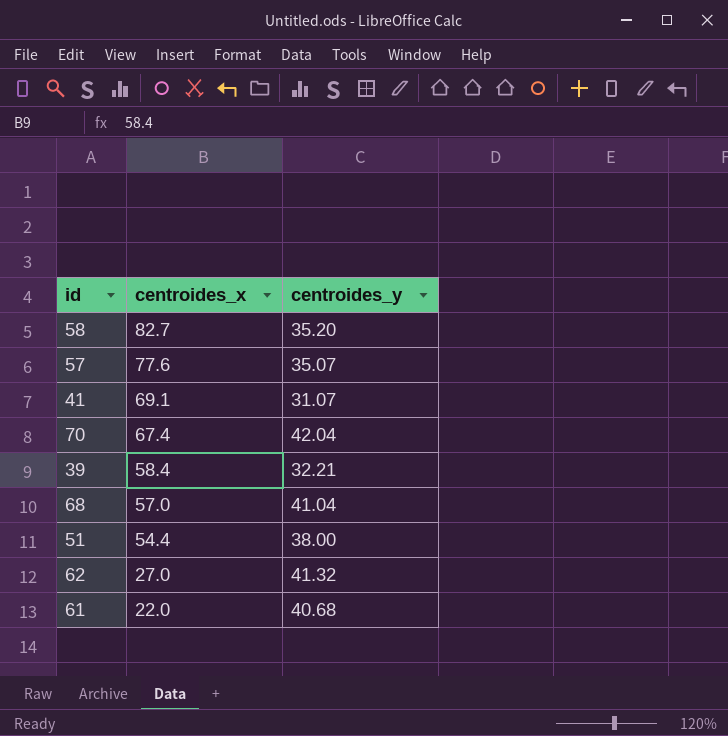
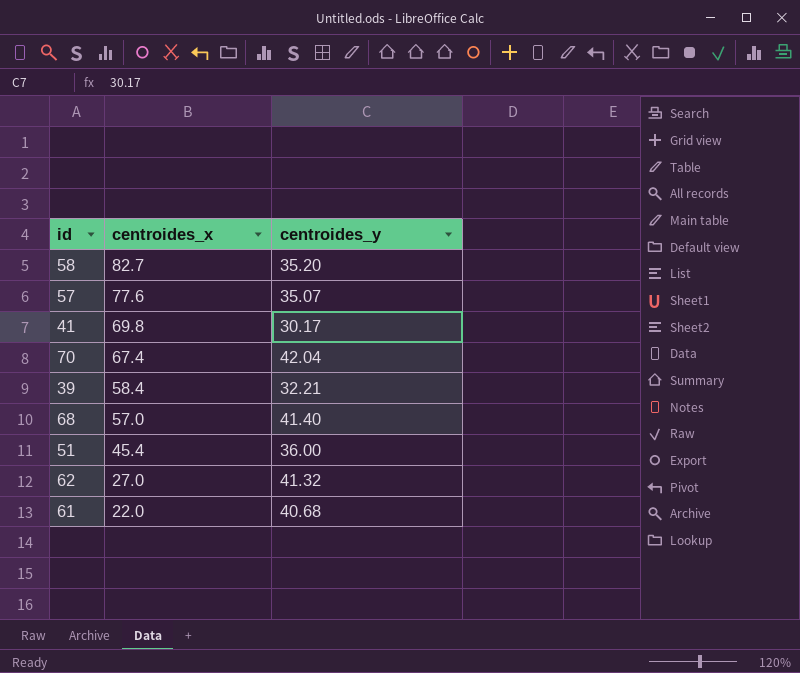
41 | centroides_x: 69.1 -> 69.8
41 | centroides_y: 31.07 -> 30.17
68 | centroides_y: 41.04 -> 41.40
51 | centroides_x: 54.4 -> 45.4
51 | centroides_y: 38.00 -> 36.00

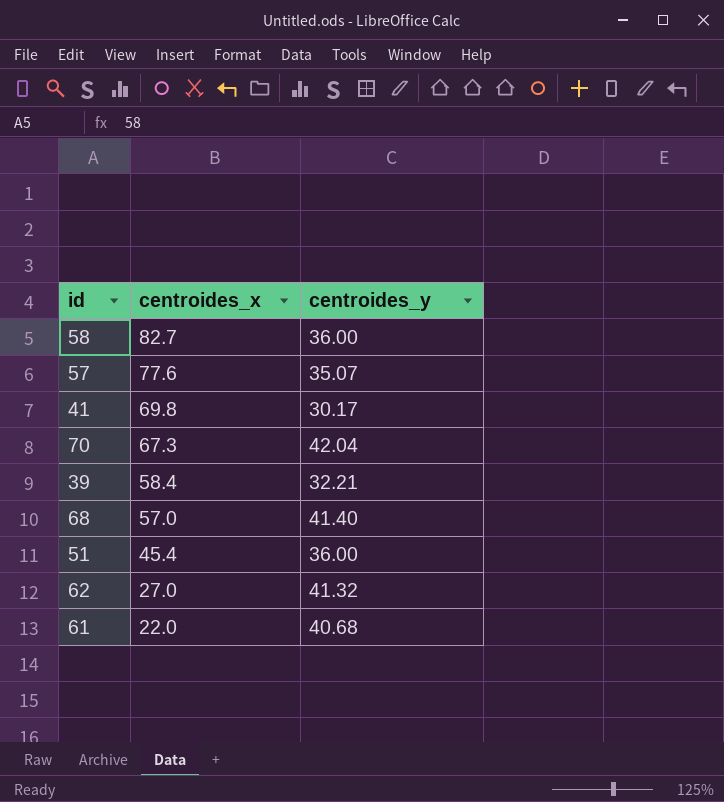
58 | centroides_y: 35.20 -> 36.00
70 | centroides_x: 67.4 -> 67.3

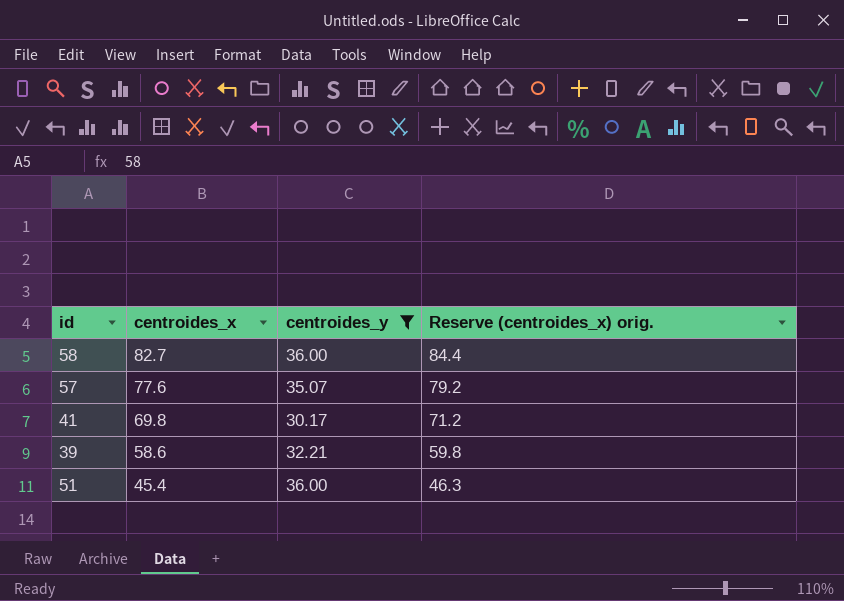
filter: none -> centroides_y <= 36.00
column Reserve (centroides_x) orig. | formula: none -> [centroides_x] * 1.02
39 | centroides_x: 58.4 -> 58.6

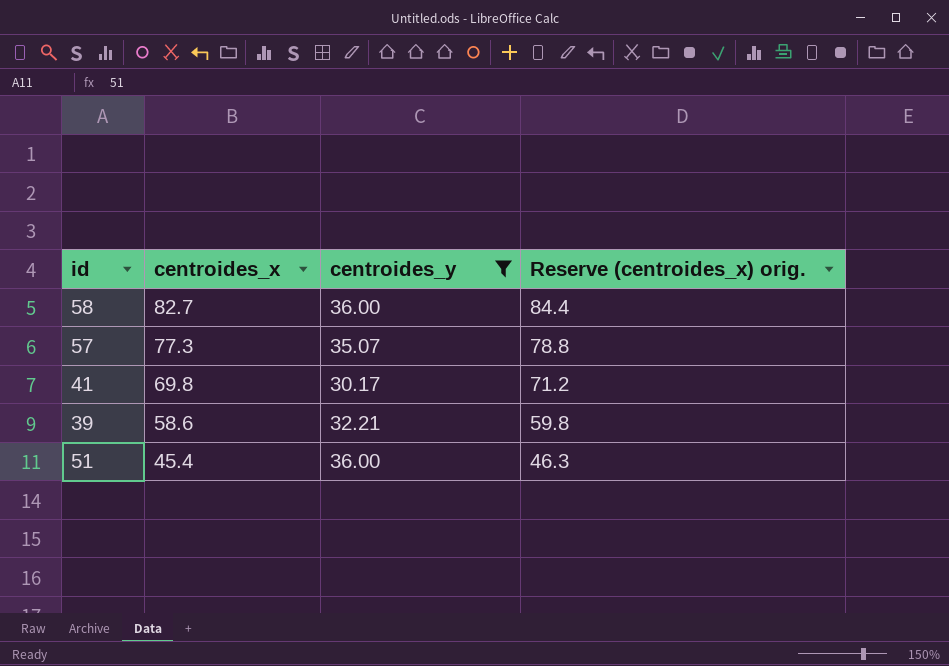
57 | centroides_x: 77.6 -> 77.3
57 | Reserve (centroides_x) orig.: 79.2 -> 78.8

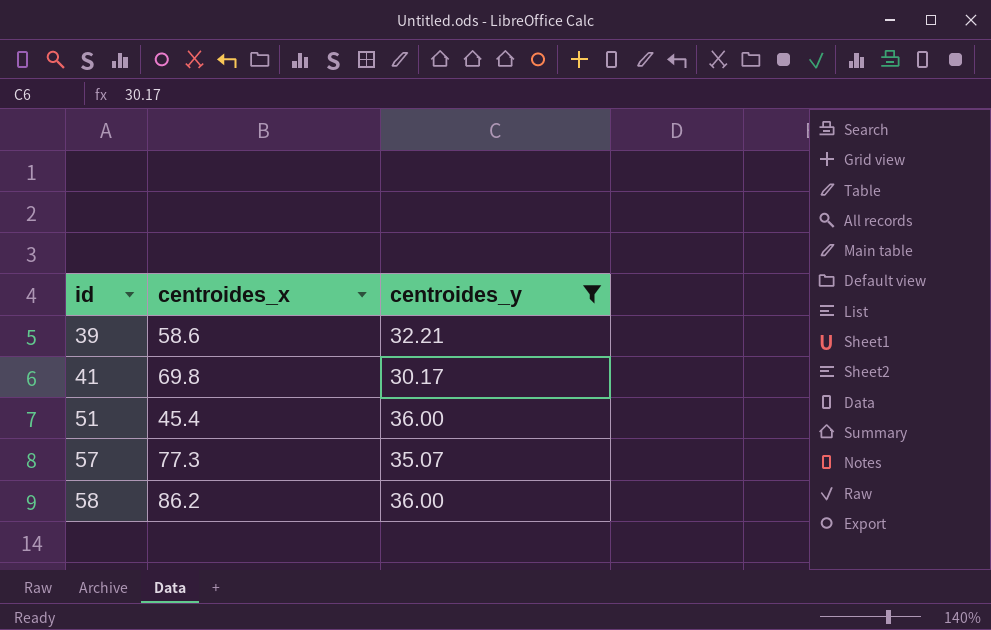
row order: centroides_x descending -> id ascending
column Reserve (centroides_x) orig. | formula: [centroides_x] * 1.02 -> none
58 | centroides_x: 82.7 -> 86.2

